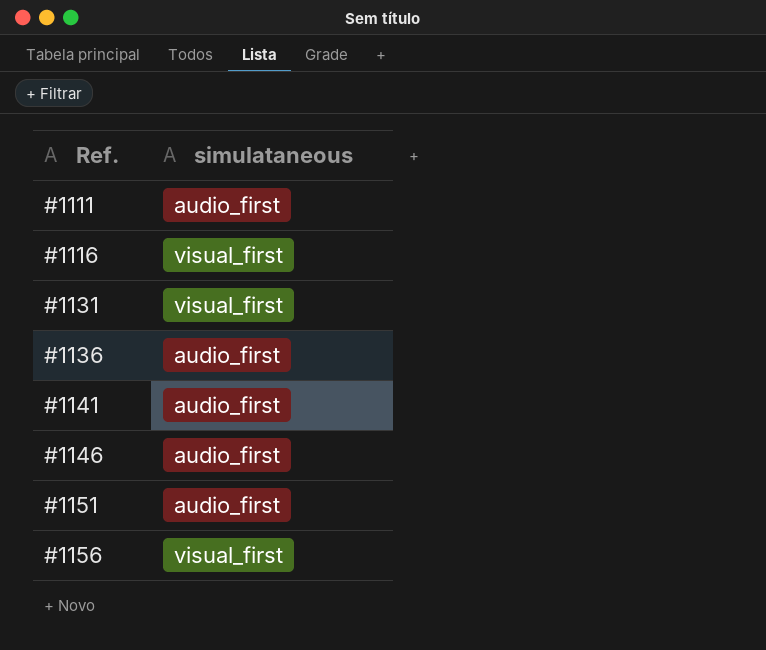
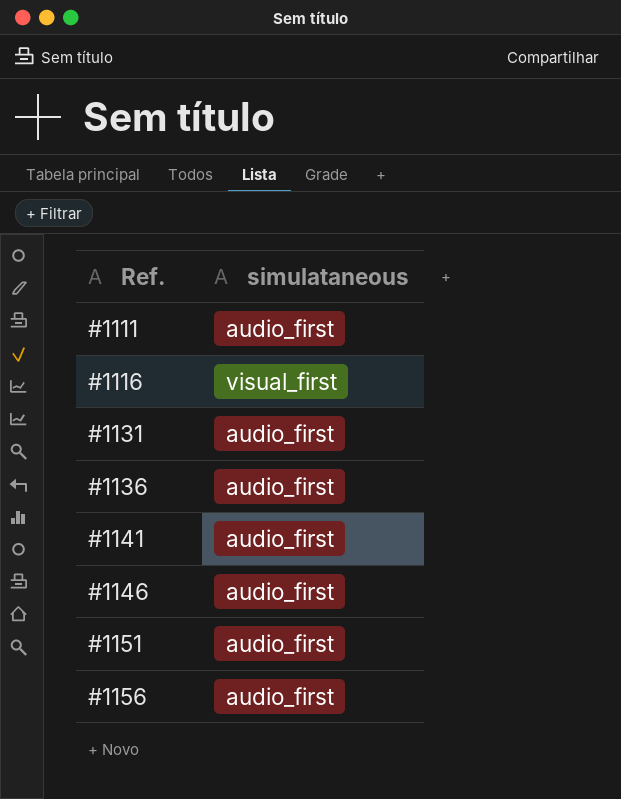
#1131 | simulataneous: visual_first -> audio_first
#1156 | simulataneous: visual_first -> audio_first

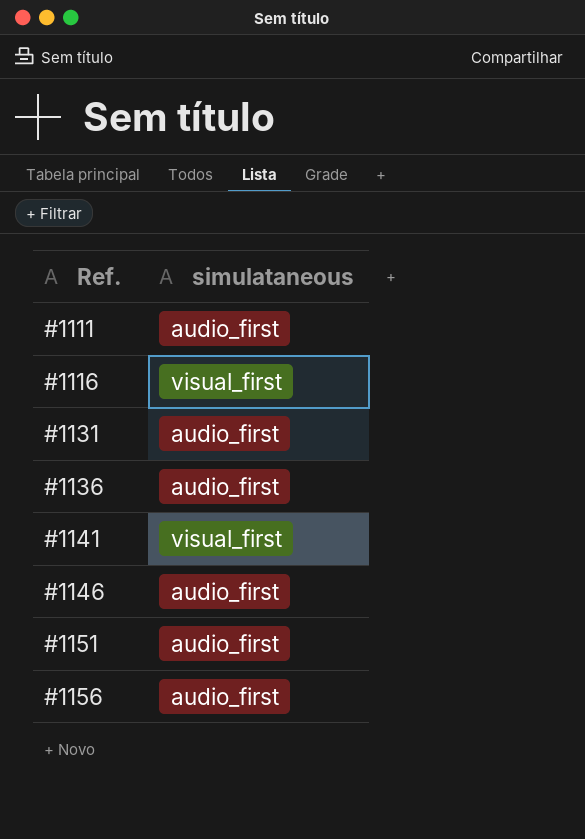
#1141 | simulataneous: audio_first -> visual_first

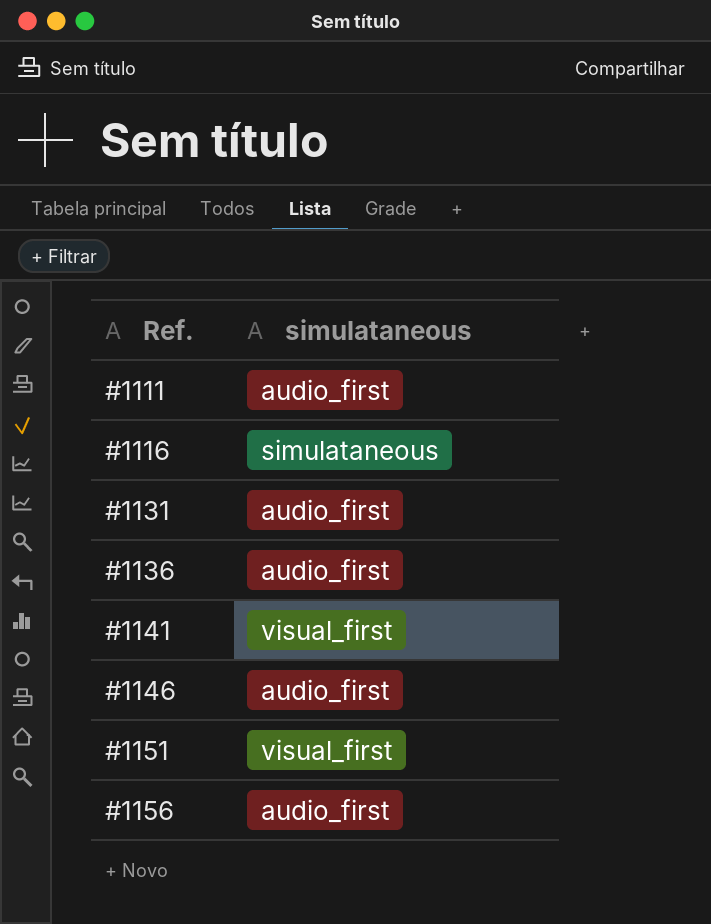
#1116 | simulataneous: visual_first -> simulataneous
#1151 | simulataneous: audio_first -> visual_first

